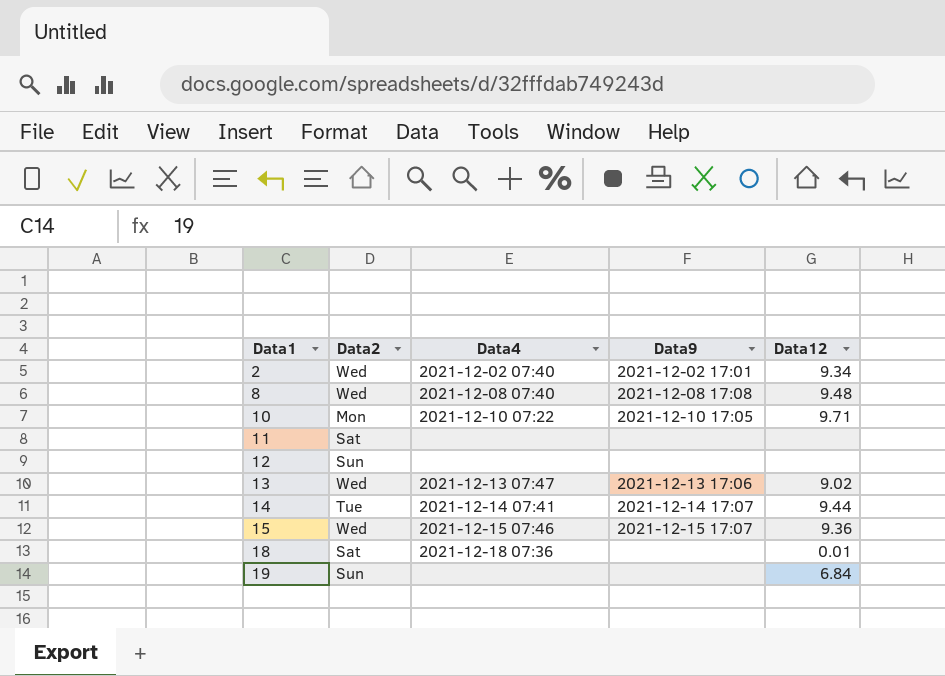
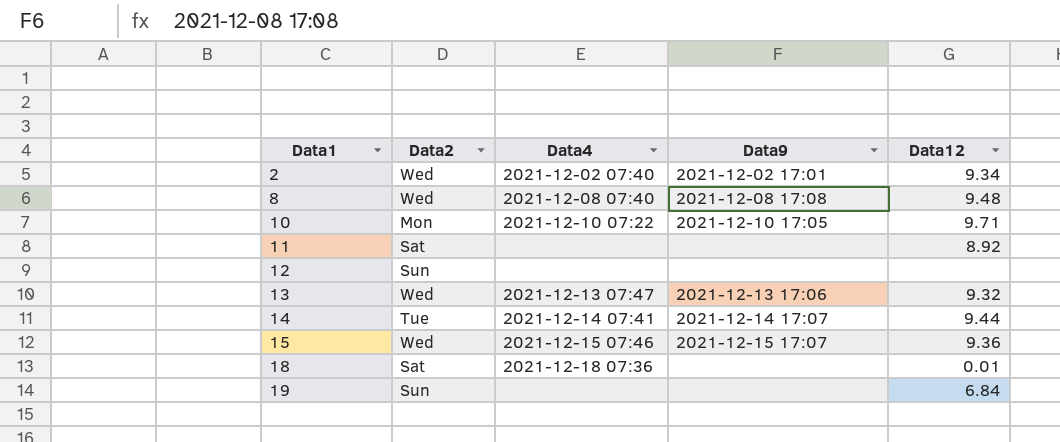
11 | Data12: none -> 8.92
13 | Data12: 9.02 -> 9.32

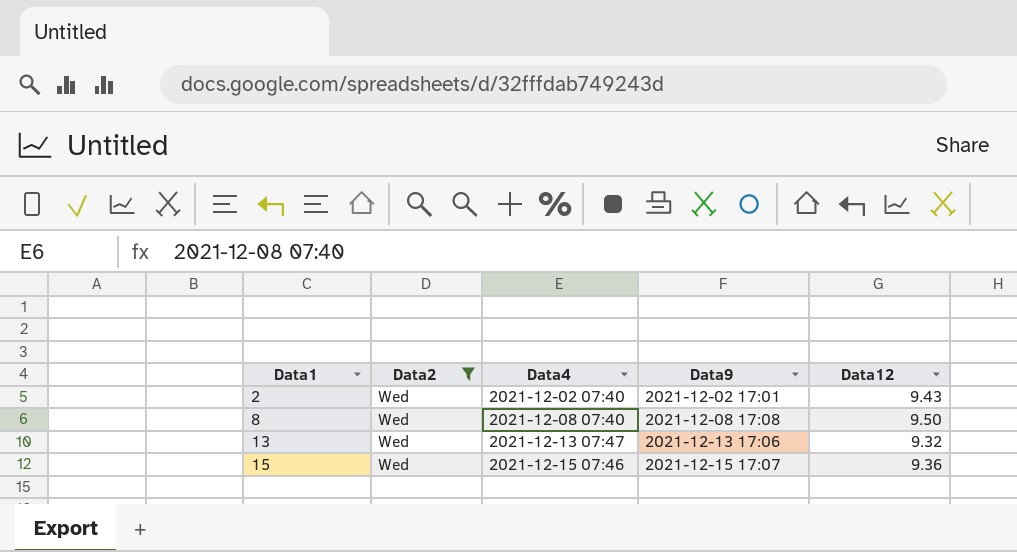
filter: none -> Data2 = Wed
2 | Data12: 9.34 -> 9.43
8 | Data12: 9.48 -> 9.50

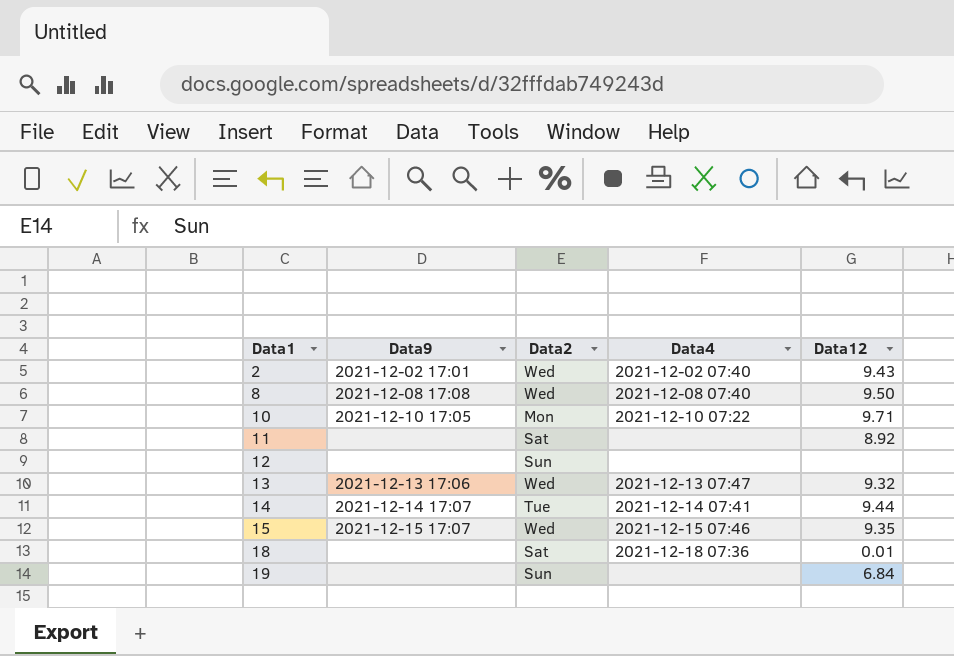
filter: Data2 = Wed -> none
column Data9 | position: 4 -> 2
15 | Data12: 9.36 -> 9.35

